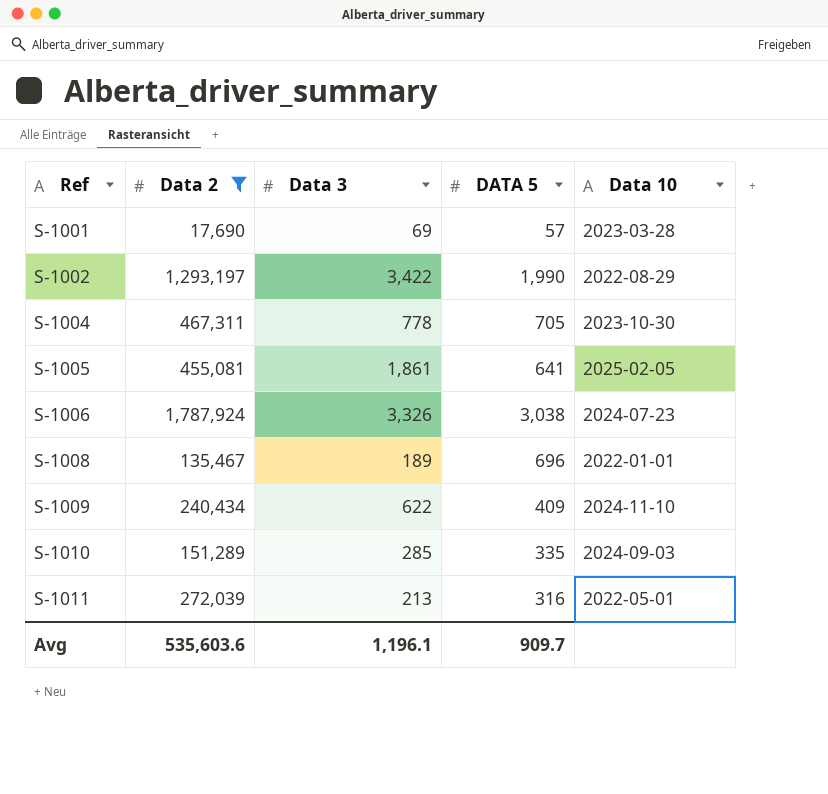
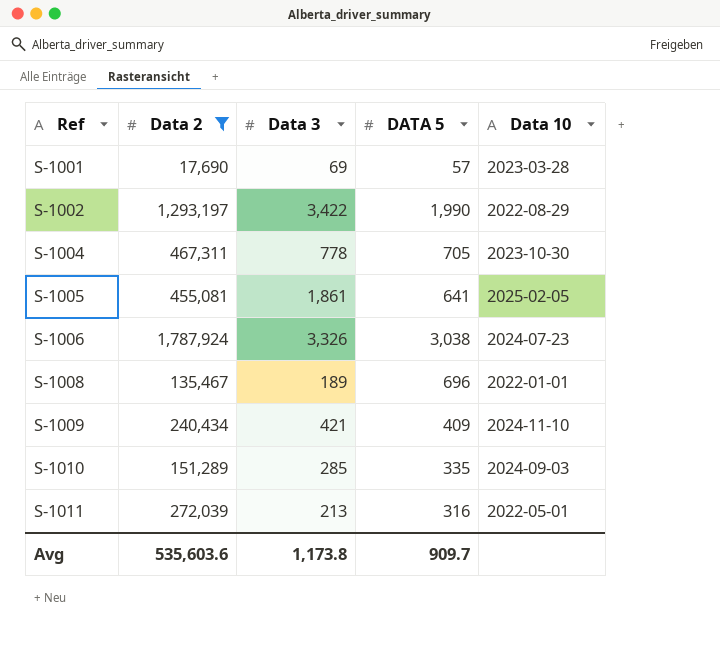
S-1009 | Data 3: 622 -> 421
Avg | Data 3: 1,196.1 -> 1,173.8

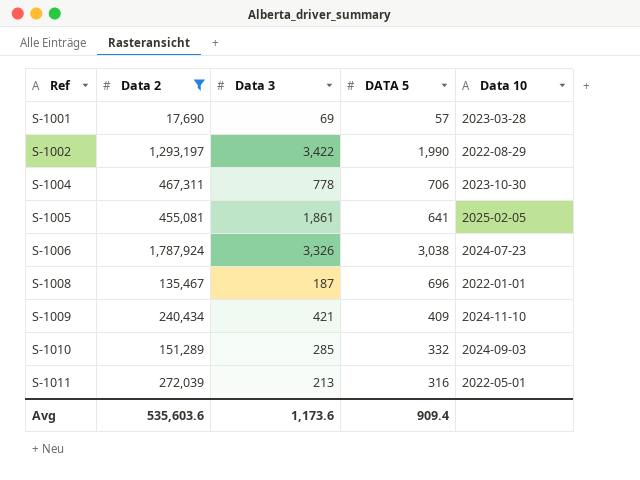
S-1004 | DATA 5: 705 -> 706
S-1008 | Data 3: 189 -> 187
S-1010 | DATA 5: 335 -> 332
Avg | Data 3: 1,173.8 -> 1,173.6
Avg | DATA 5: 909.7 -> 909.4

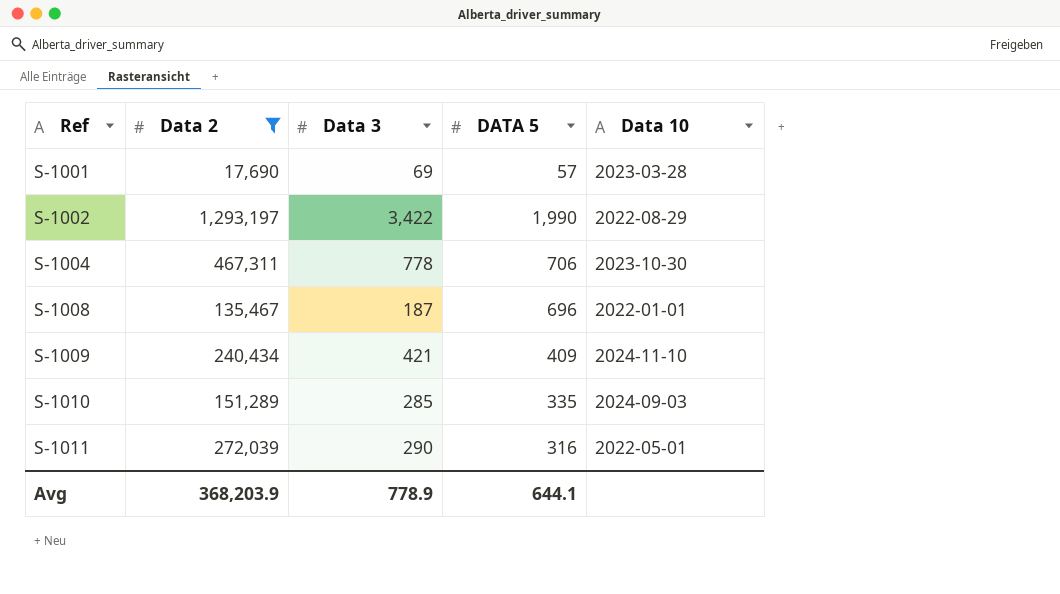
row S-1005: 455,081 | 1,861 | 641 | 2025-02-05 -> none
row S-1006: 1,787,924 | 3,326 | 3,038 | 2024-07-23 -> none
S-1010 | DATA 5: 332 -> 335
S-1011 | Data 3: 213 -> 290
Avg | Data 2: 535,603.6 -> 368,203.9
Avg | Data 3: 1,173.6 -> 778.9
Avg | DATA 5: 909.4 -> 644.1

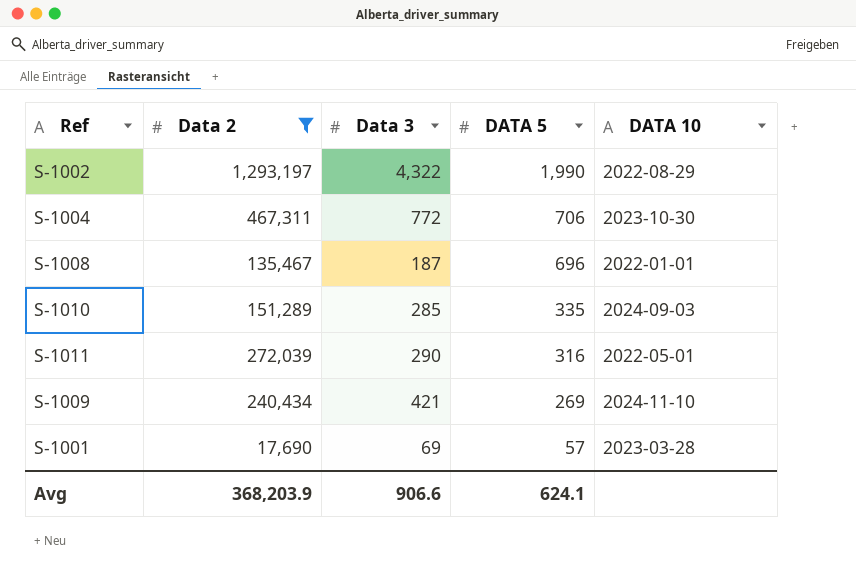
row order: Ref ascending -> DATA 5 descending
column name: Data 10 -> DATA 10
S-1002 | Data 3: 3,422 -> 4,322
S-1004 | Data 3: 778 -> 772
S-1009 | DATA 5: 409 -> 269
Avg | Data 3: 778.9 -> 906.6
Avg | DATA 5: 644.1 -> 624.1

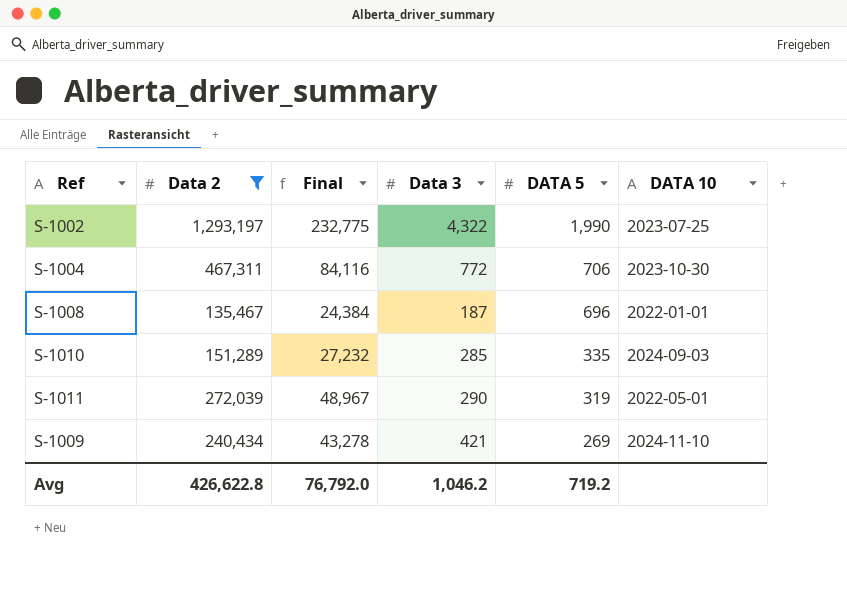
column Final | formula: none -> [Data 2] * 0.18
row S-1001: 17,690 | 69 | 57 | 2023-03-28 -> none
S-1002 | DATA 10: 2022-08-29 -> 2023-07-25
S-1011 | DATA 5: 316 -> 319
Avg | Data 2: 368,203.9 -> 426,622.8
Avg | Data 3: 906.6 -> 1,046.2
Avg | DATA 5: 624.1 -> 719.2

